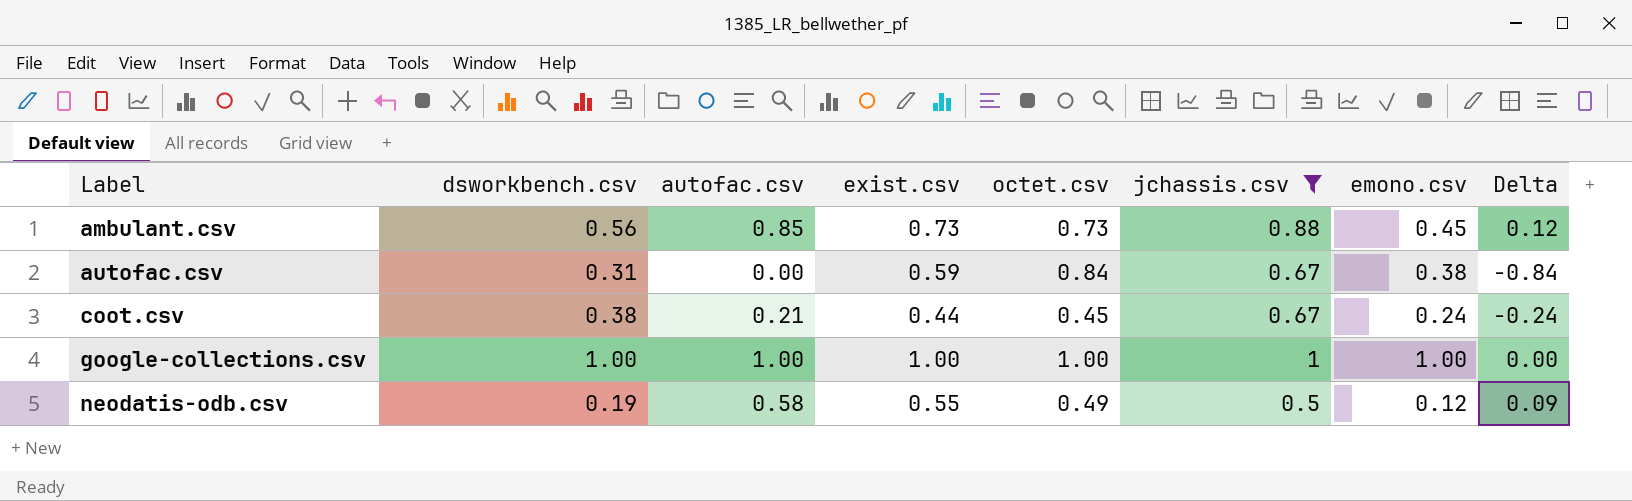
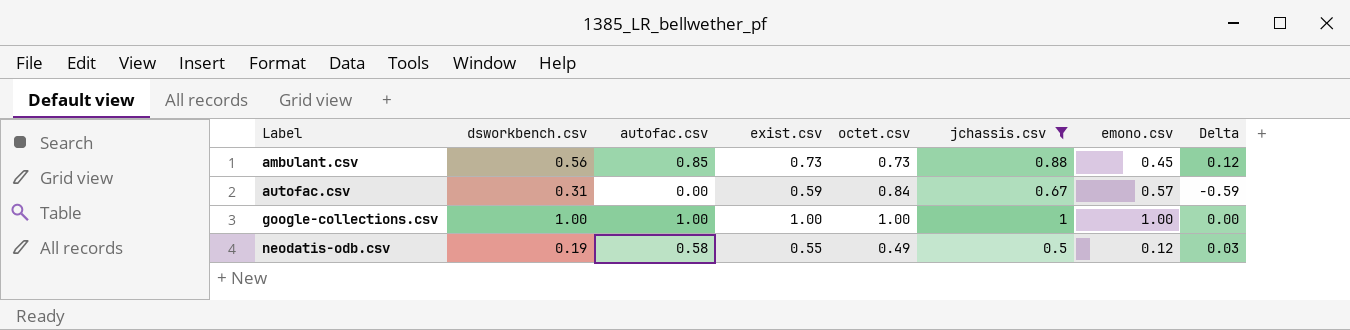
column Delta | formula: [autofac.csv] - [octet.csv] -> [autofac.csv] - [exist.csv]
row coot.csv: 0.38 | 0.21 | 0.44 | 0.45 | 0.67 | 0.24 | -0.24 -> none
autofac.csv | emono.csv: 0.38 -> 0.57

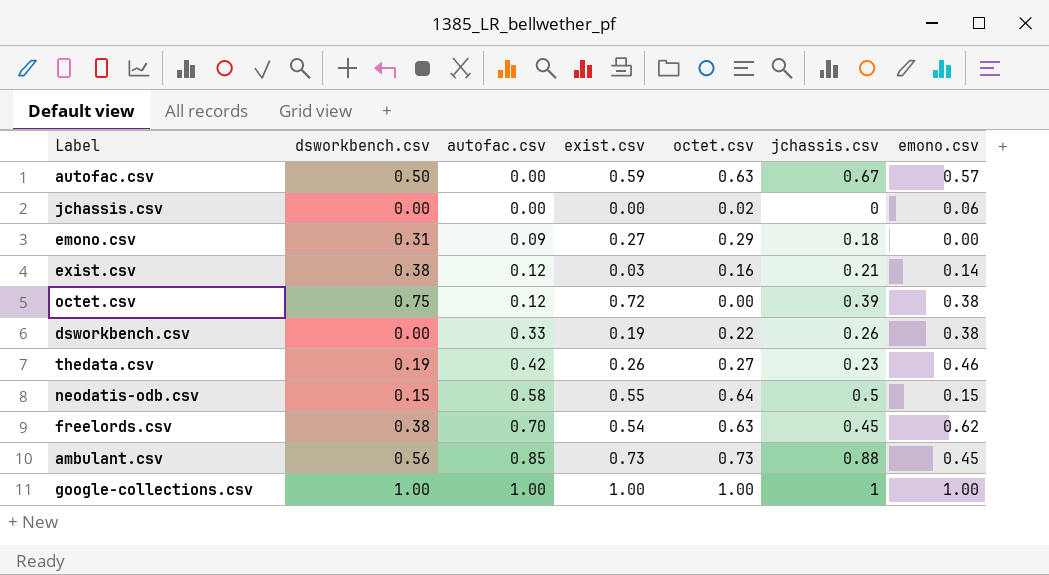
filter: jchassis.csv >= 0.5 -> none
row order: Label ascending -> autofac.csv ascending
column Delta | formula: [autofac.csv] - [exist.csv] -> none
autofac.csv | dsworkbench.csv: 0.31 -> 0.50
autofac.csv | octet.csv: 0.84 -> 0.63
neodatis-odb.csv | dsworkbench.csv: 0.19 -> 0.15
neodatis-odb.csv | octet.csv: 0.49 -> 0.64
neodatis-odb.csv | emono.csv: 0.12 -> 0.15

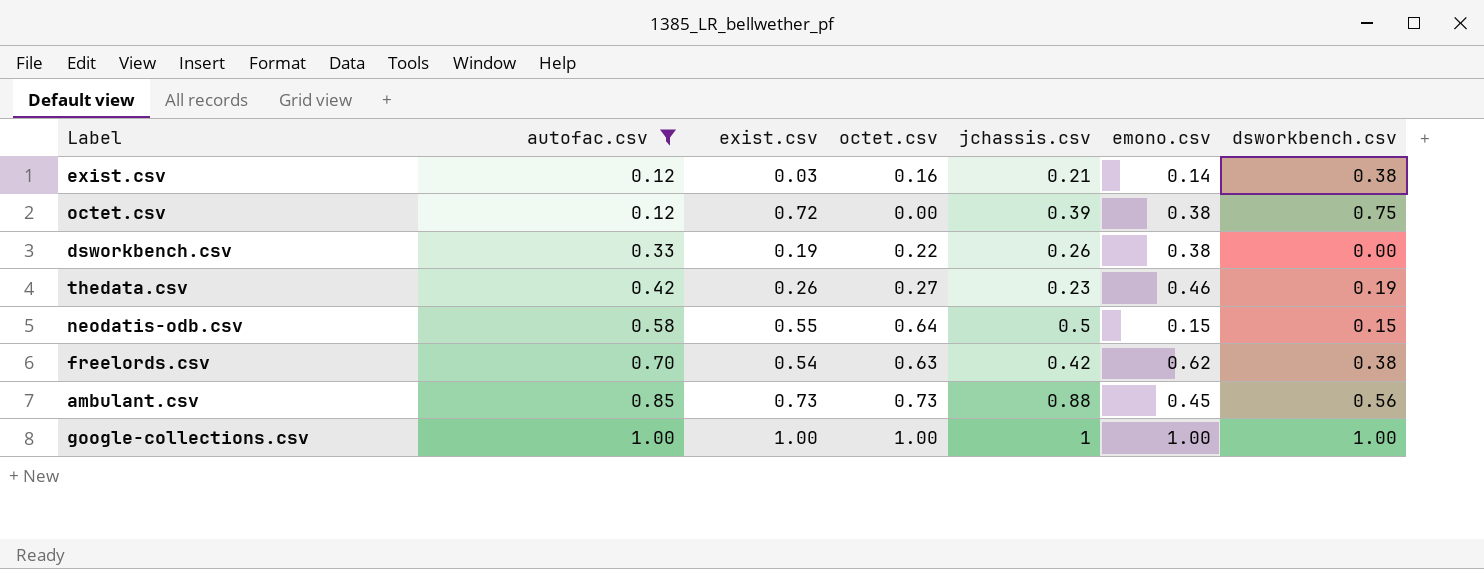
filter: none -> autofac.csv >= 0.12
column dsworkbench.csv | position: 2 -> 7
freelords.csv | jchassis.csv: 0.45 -> 0.42

